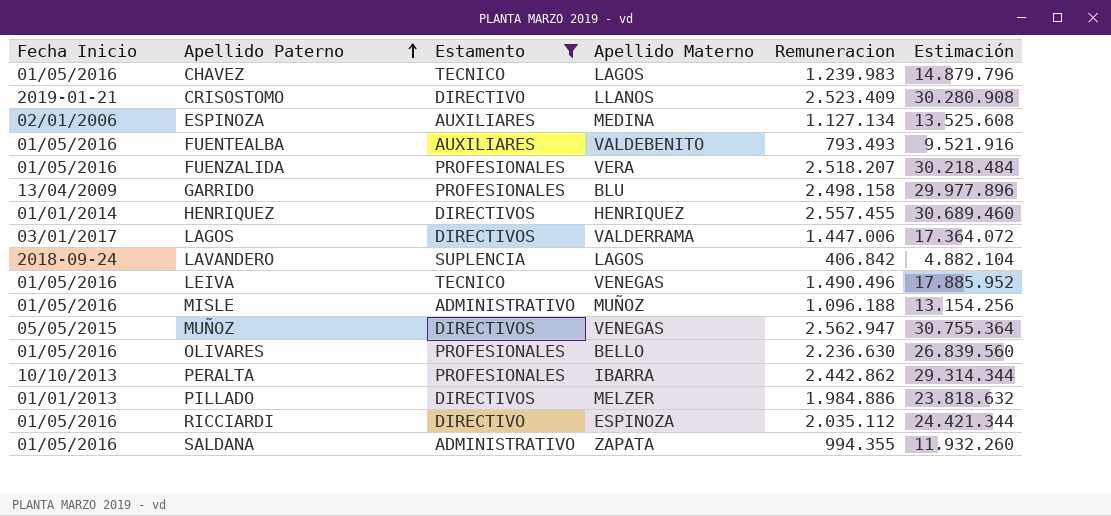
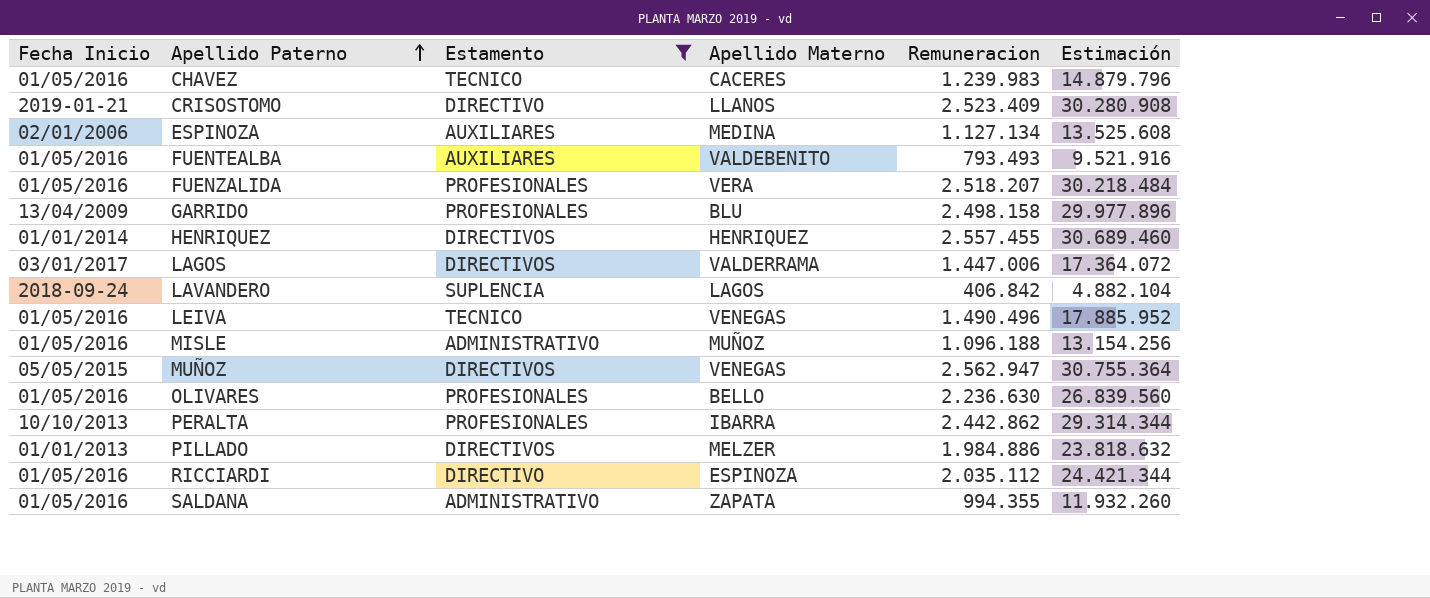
CHAVEZ | Apellido Materno: LAGOS -> CACERES

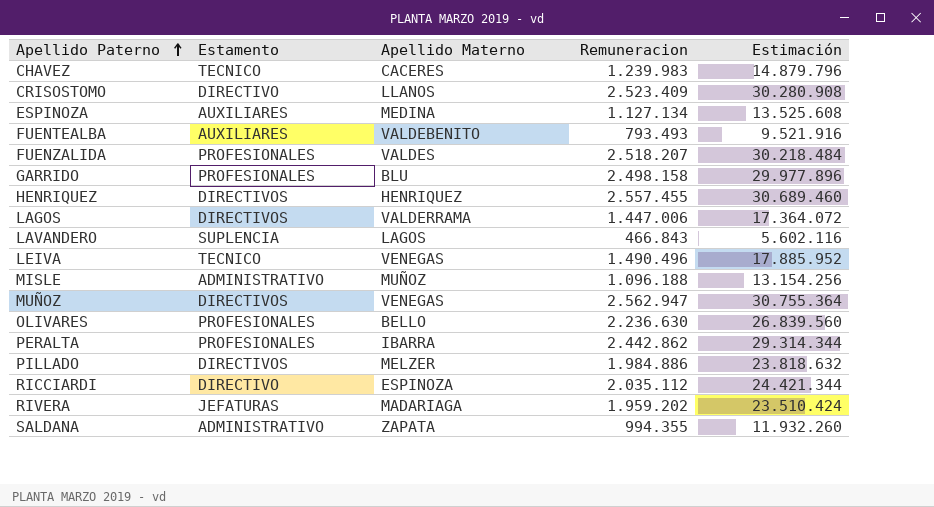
filter: Estamento != JEFATURAS -> none
column Fecha Inicio | position: 1 -> none
FUENZALIDA | Apellido Materno: VERA -> VALDES
LAVANDERO | Remuneracion: 406.842 -> 466.843
LAVANDERO | Estimación: 4.882.104 -> 5.602.116

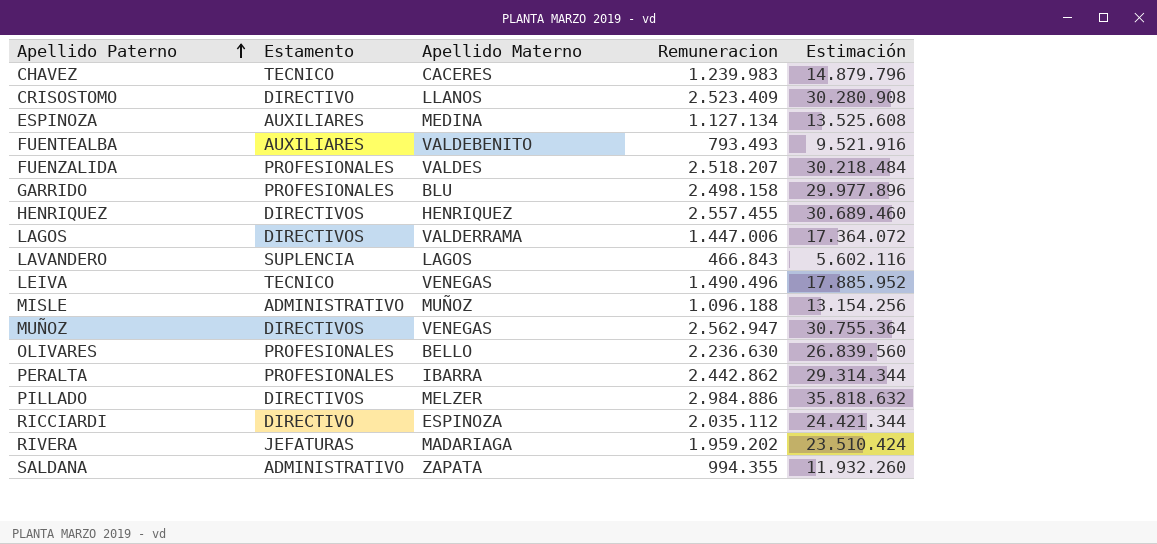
PILLADO | Remuneracion: 1.984.886 -> 2.984.886
PILLADO | Estimación: 23.818.632 -> 35.818.632

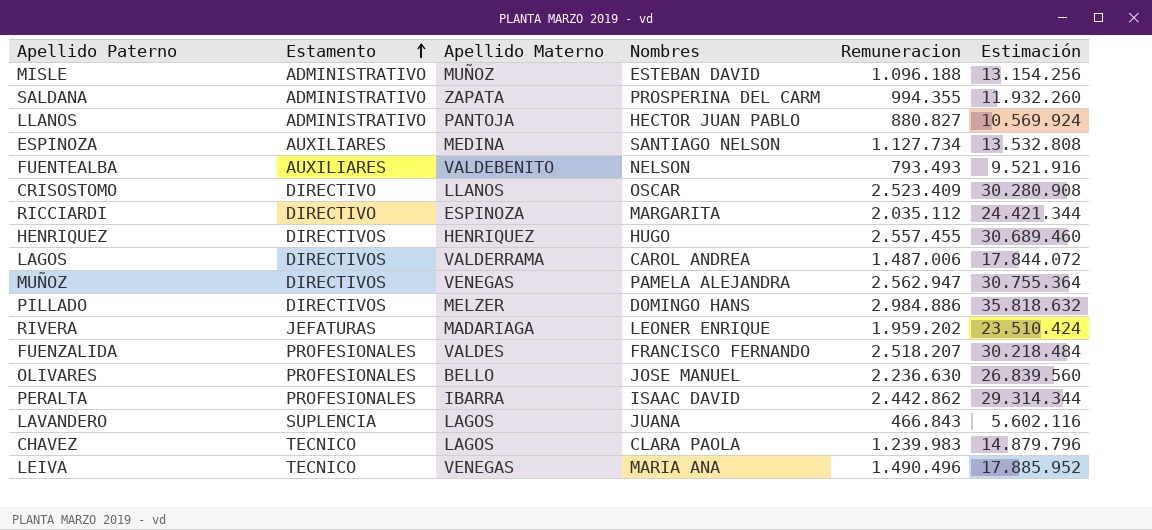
row order: Apellido Paterno ascending -> Estamento ascending
column Nombres | position: none -> 4
row GARRIDO: PROFESIONALES | BLU | 2.498.158 | 29.977.896 -> none
row LLANOS: none -> ADMINISTRATIVO | PANTOJA | HECTOR JUAN PABLO | 880.827 | 10.569.924
ESPINOZA | Remuneracion: 1.127.134 -> 1.127.734
ESPINOZA | Estimación: 13.525.608 -> 13.532.808
LAGOS | Remuneracion: 1.447.006 -> 1.487.006
LAGOS | Estimación: 17.364.072 -> 17.844.072
CHAVEZ | Apellido Materno: CACERES -> LAGOS

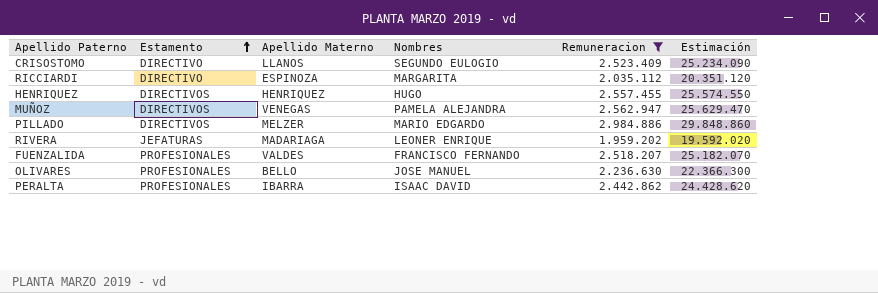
filter: none -> Remuneracion >= 1.959.202
column Estimación | formula: [Remuneracion] * 12 -> [Remuneracion] * 10
CRISOSTOMO | Nombres: OSCAR -> SEGUNDO EULOGIO
PILLADO | Nombres: DOMINGO HANS -> MARIO EDGARDO

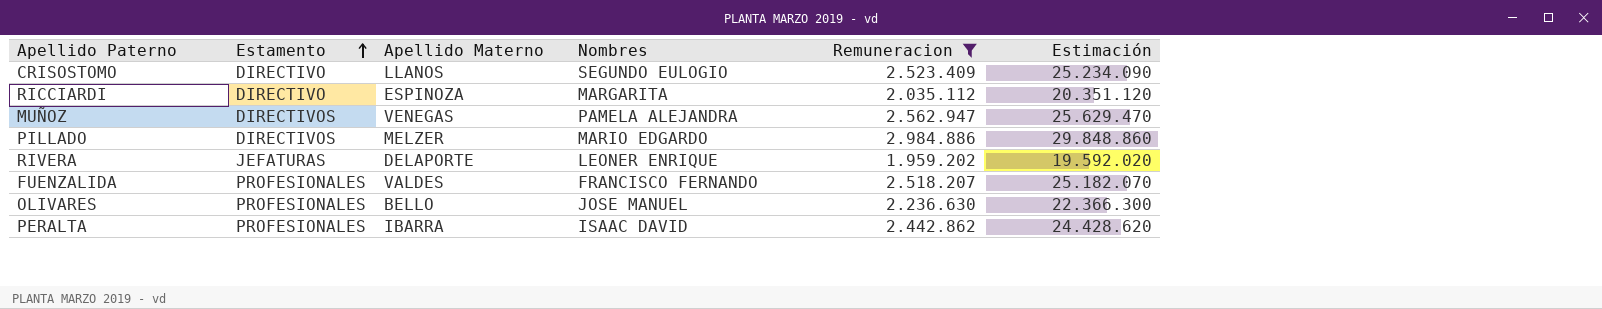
row HENRIQUEZ: DIRECTIVOS | HENRIQUEZ | HUGO | 2.557.455 | 25.574.550 -> none
RIVERA | Apellido Materno: MADARIAGA -> DELAPORTE

